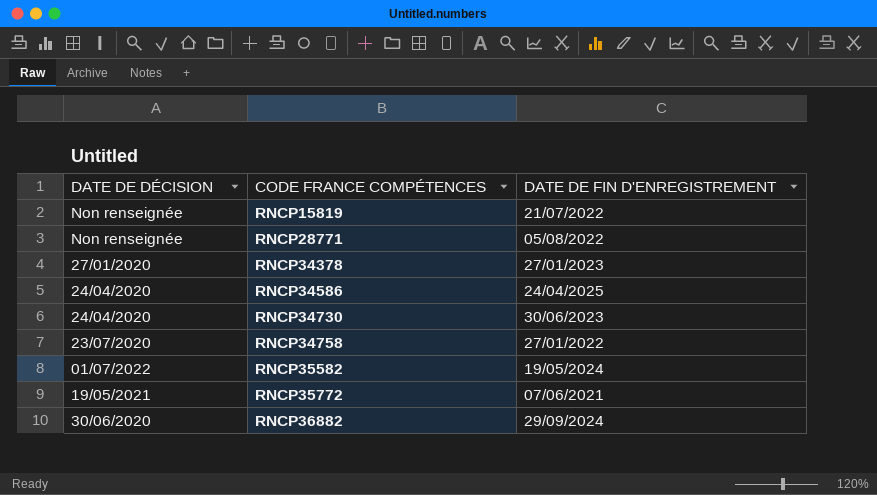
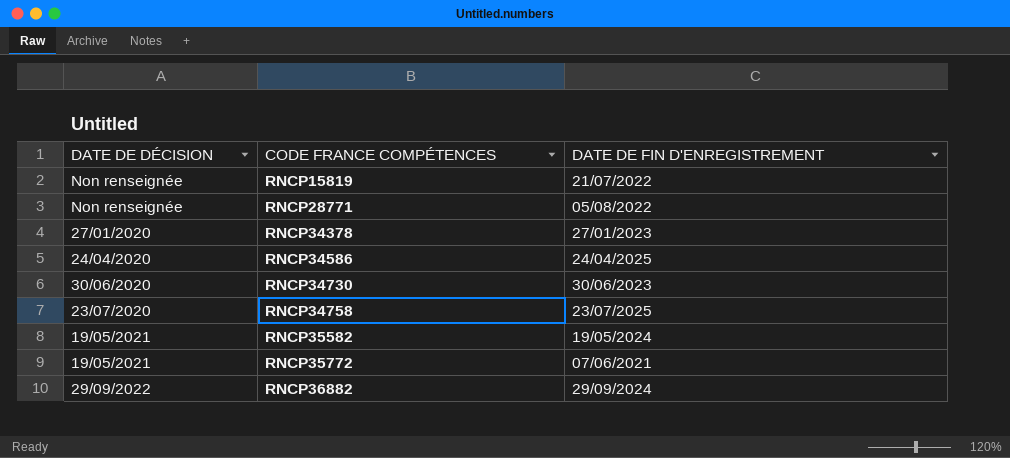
RNCP34730 | DATE DE DÉCISION: 24/04/2020 -> 30/06/2020
RNCP34758 | DATE DE FIN D'ENREGISTREMENT: 27/01/2022 -> 23/07/2025
RNCP35582 | DATE DE DÉCISION: 01/07/2022 -> 19/05/2021
RNCP36882 | DATE DE DÉCISION: 30/06/2020 -> 29/09/2022

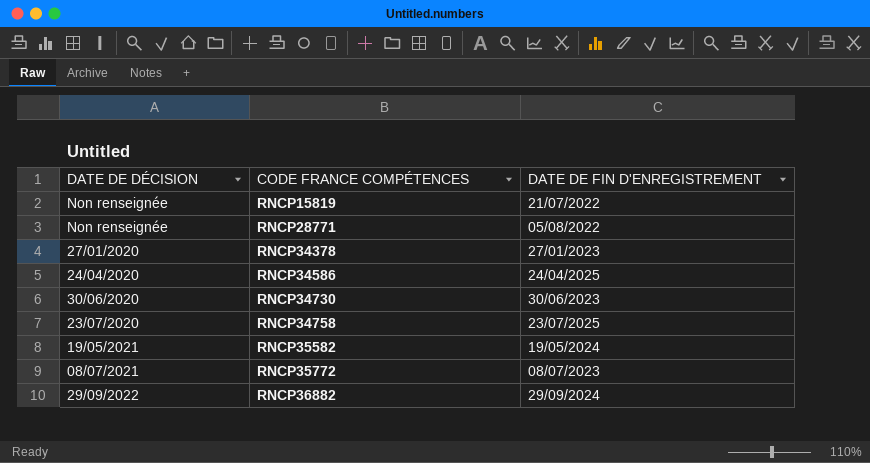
RNCP35772 | DATE DE DÉCISION: 19/05/2021 -> 08/07/2021
RNCP35772 | DATE DE FIN D'ENREGISTREMENT: 07/06/2021 -> 08/07/2023

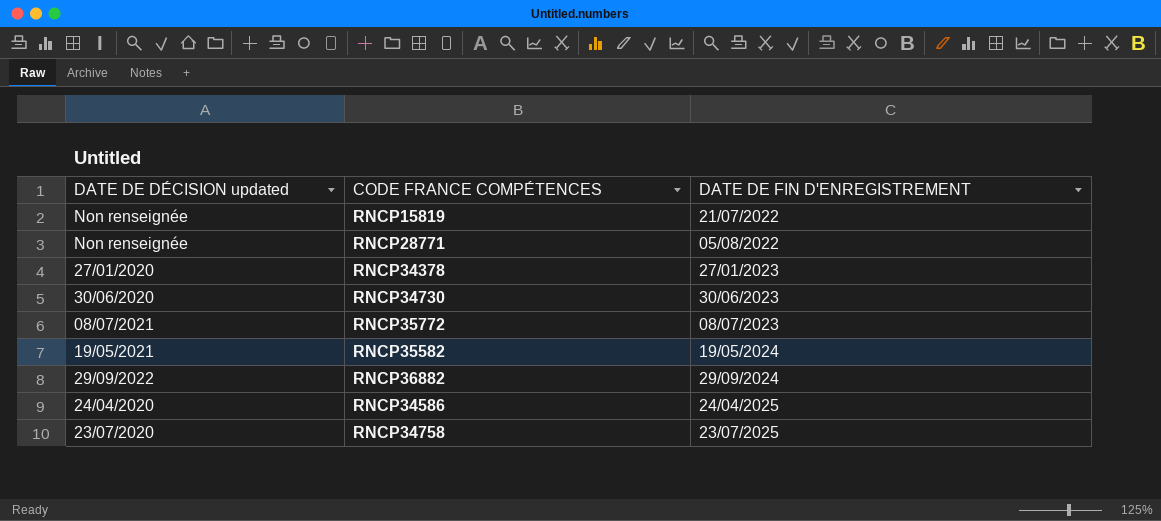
row order: CODE FRANCE COMPÉTENCES ascending -> DATE DE FIN D'ENREGISTREMENT ascending
column name: DATE DE DÉCISION -> DATE DE DÉCISION updated

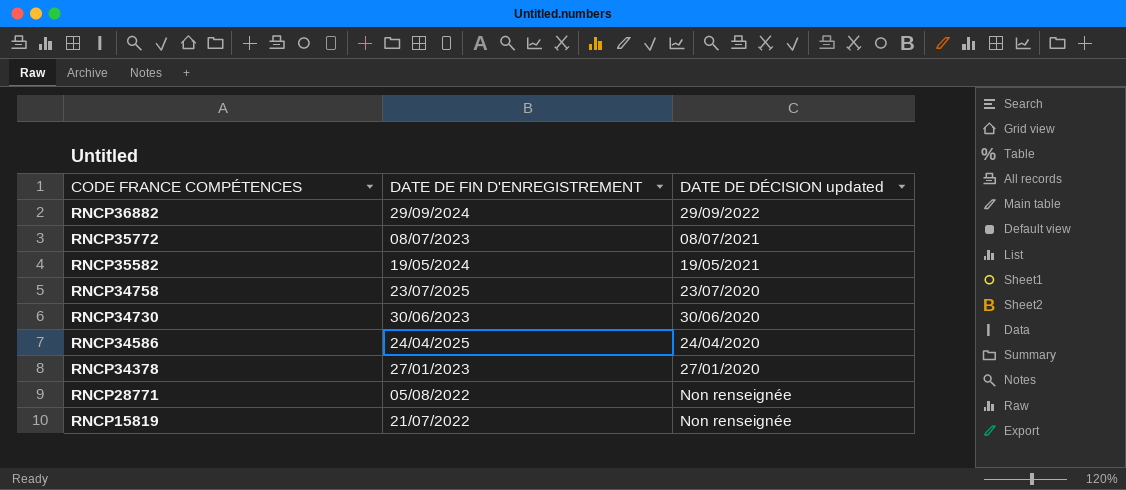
row order: DATE DE FIN D'ENREGISTREMENT ascending -> CODE FRANCE COMPÉTENCES descending
column DATE DE DÉCISION updated | position: 1 -> 3

